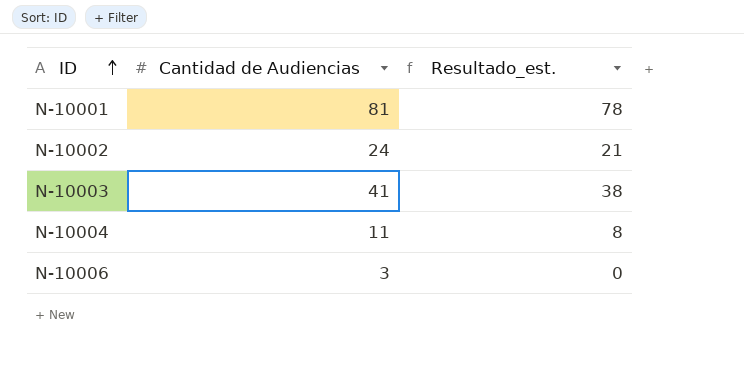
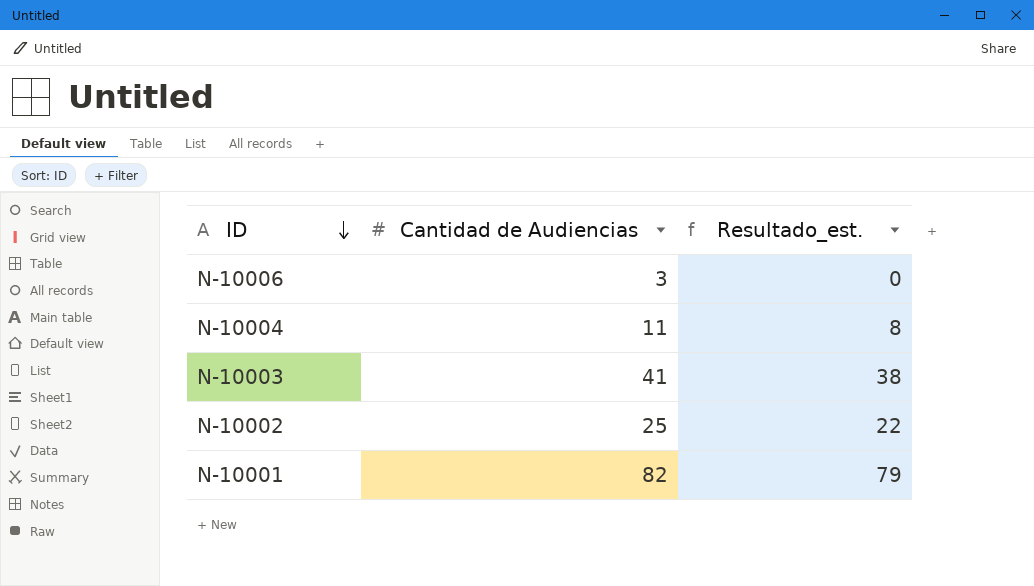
row order: ID ascending -> ID descending
N-10002 | Cantidad de Audiencias: 24 -> 25
N-10002 | Resultado_est.: 21 -> 22
N-10001 | Cantidad de Audiencias: 81 -> 82
N-10001 | Resultado_est.: 78 -> 79

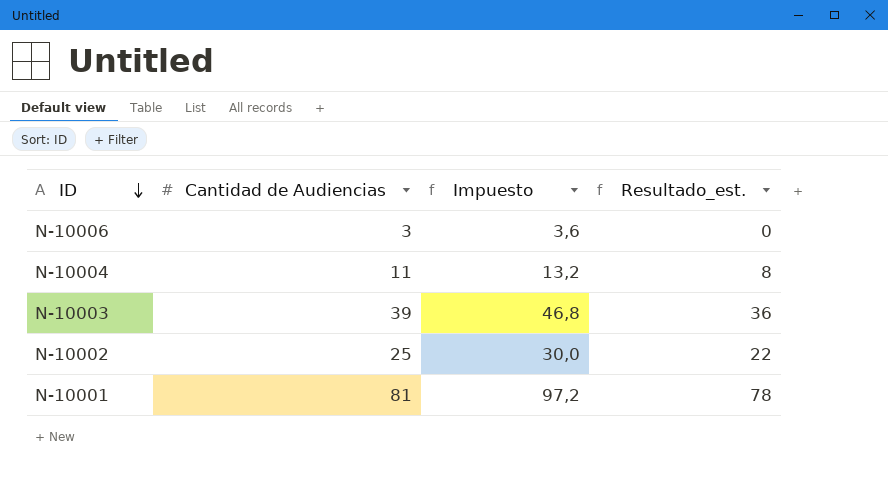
column Impuesto | formula: none -> [Cantidad de Audiencias] * 1,2
N-10003 | Cantidad de Audiencias: 41 -> 39
N-10003 | Resultado_est.: 38 -> 36
N-10001 | Cantidad de Audiencias: 82 -> 81
N-10001 | Resultado_est.: 79 -> 78

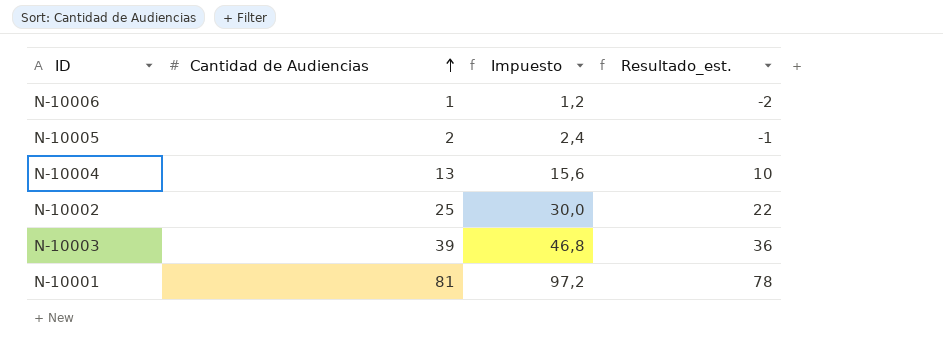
row order: ID descending -> Cantidad de Audiencias ascending
N-10006 | Cantidad de Audiencias: 3 -> 1
N-10006 | Impuesto: 3,6 -> 1,2
N-10006 | Resultado_est.: 0 -> -2
row N-10005: none -> 2 | 2,4 | -1
N-10004 | Cantidad de Audiencias: 11 -> 13
N-10004 | Impuesto: 13,2 -> 15,6
N-10004 | Resultado_est.: 8 -> 10

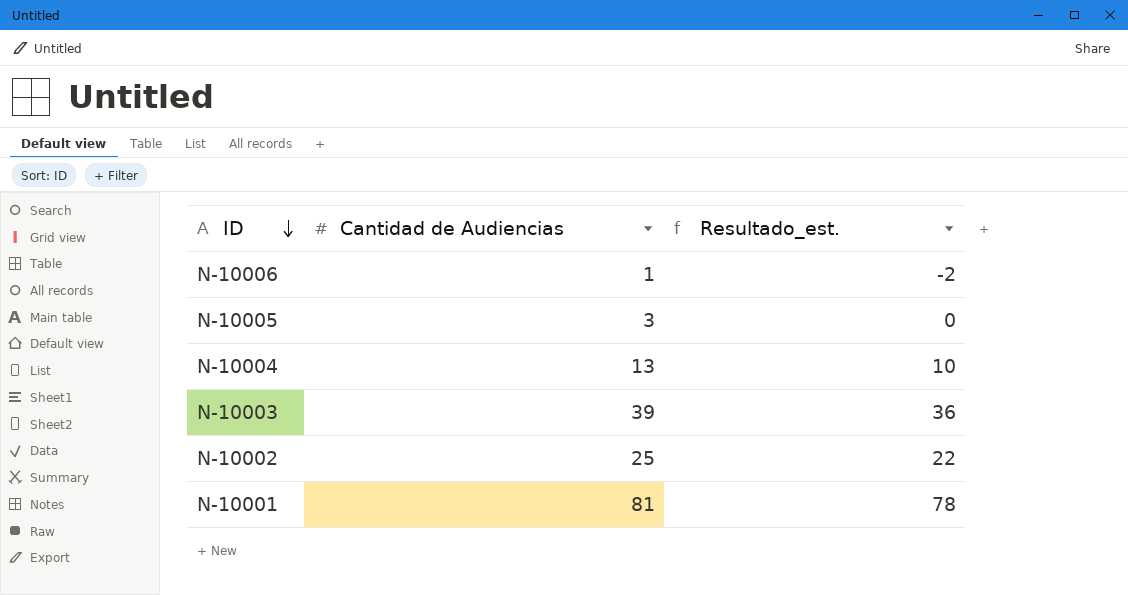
row order: Cantidad de Audiencias ascending -> ID descending
column Impuesto | formula: [Cantidad de Audiencias] * 1,2 -> none
N-10005 | Cantidad de Audiencias: 2 -> 3
N-10005 | Resultado_est.: -1 -> 0

